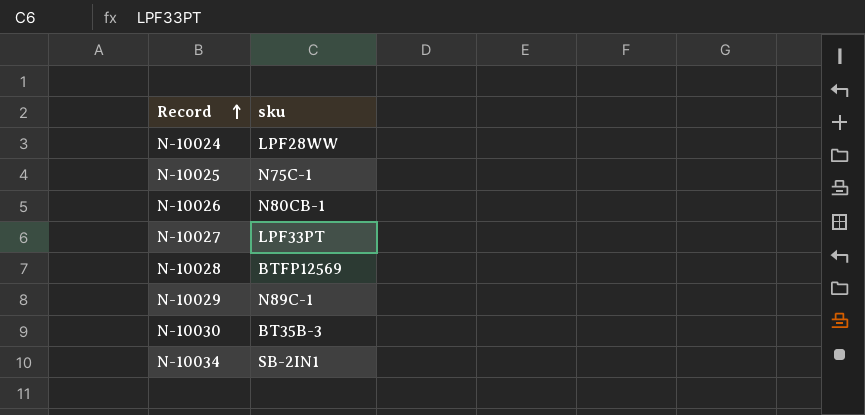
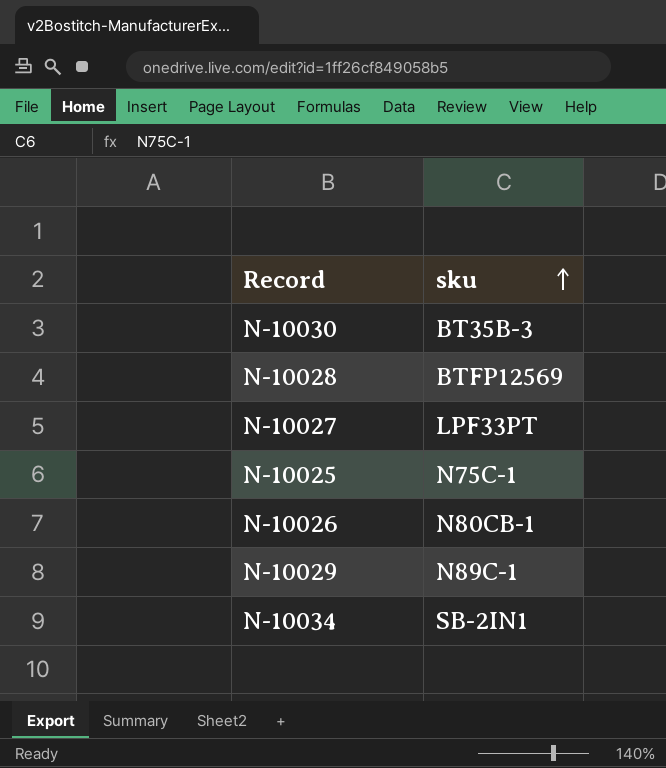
row order: Record ascending -> sku ascending
row N-10024: LPF28WW -> none

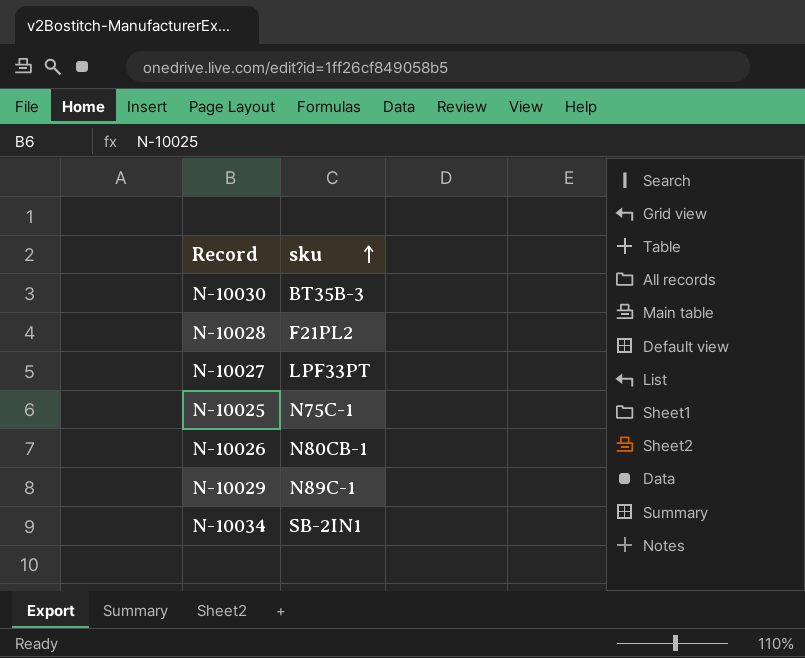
N-10028 | sku: BTFP12569 -> F21PL2

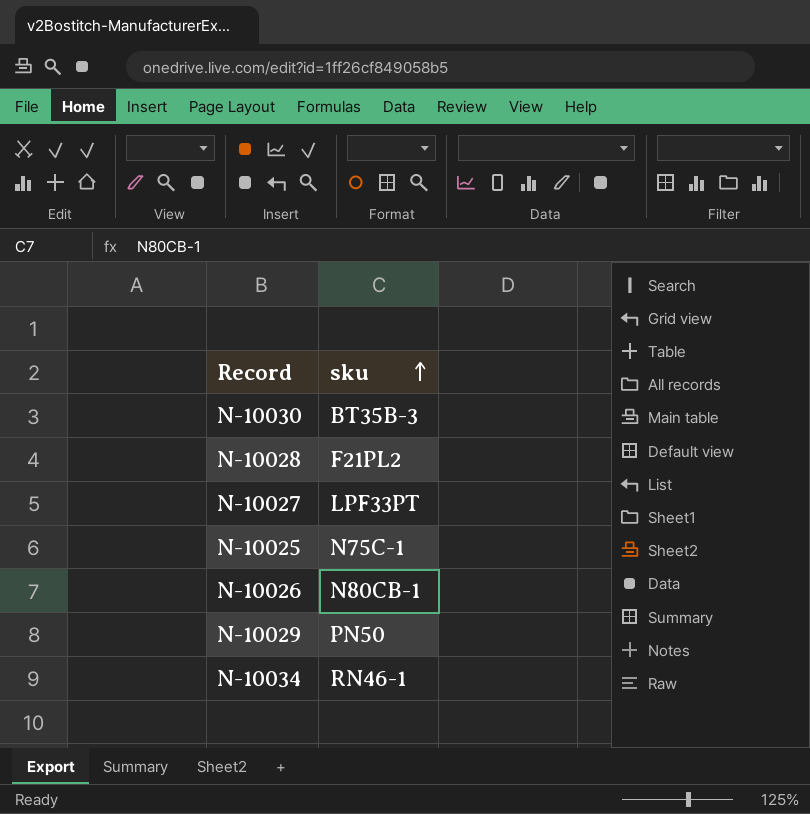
N-10029 | sku: N89C-1 -> PN50
N-10034 | sku: SB-2IN1 -> RN46-1

